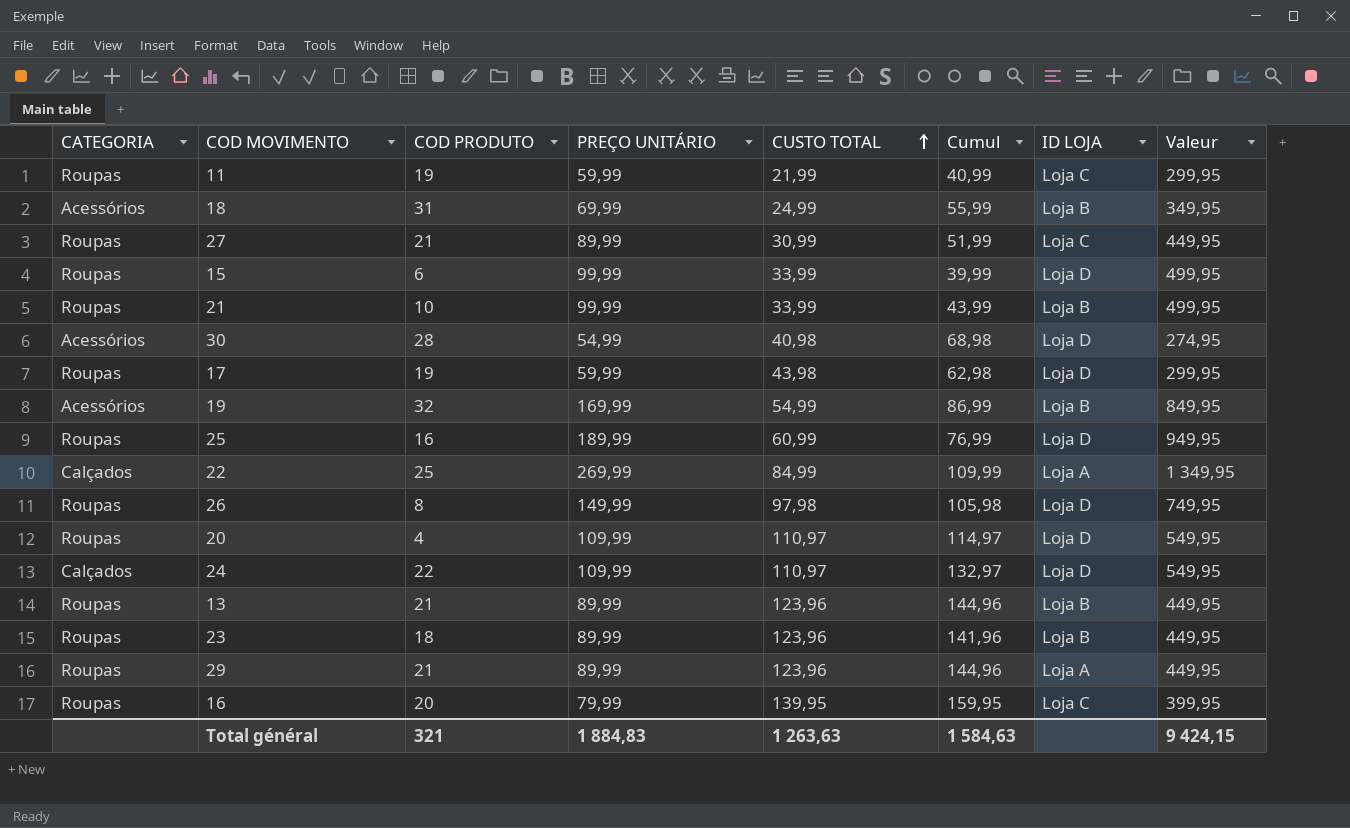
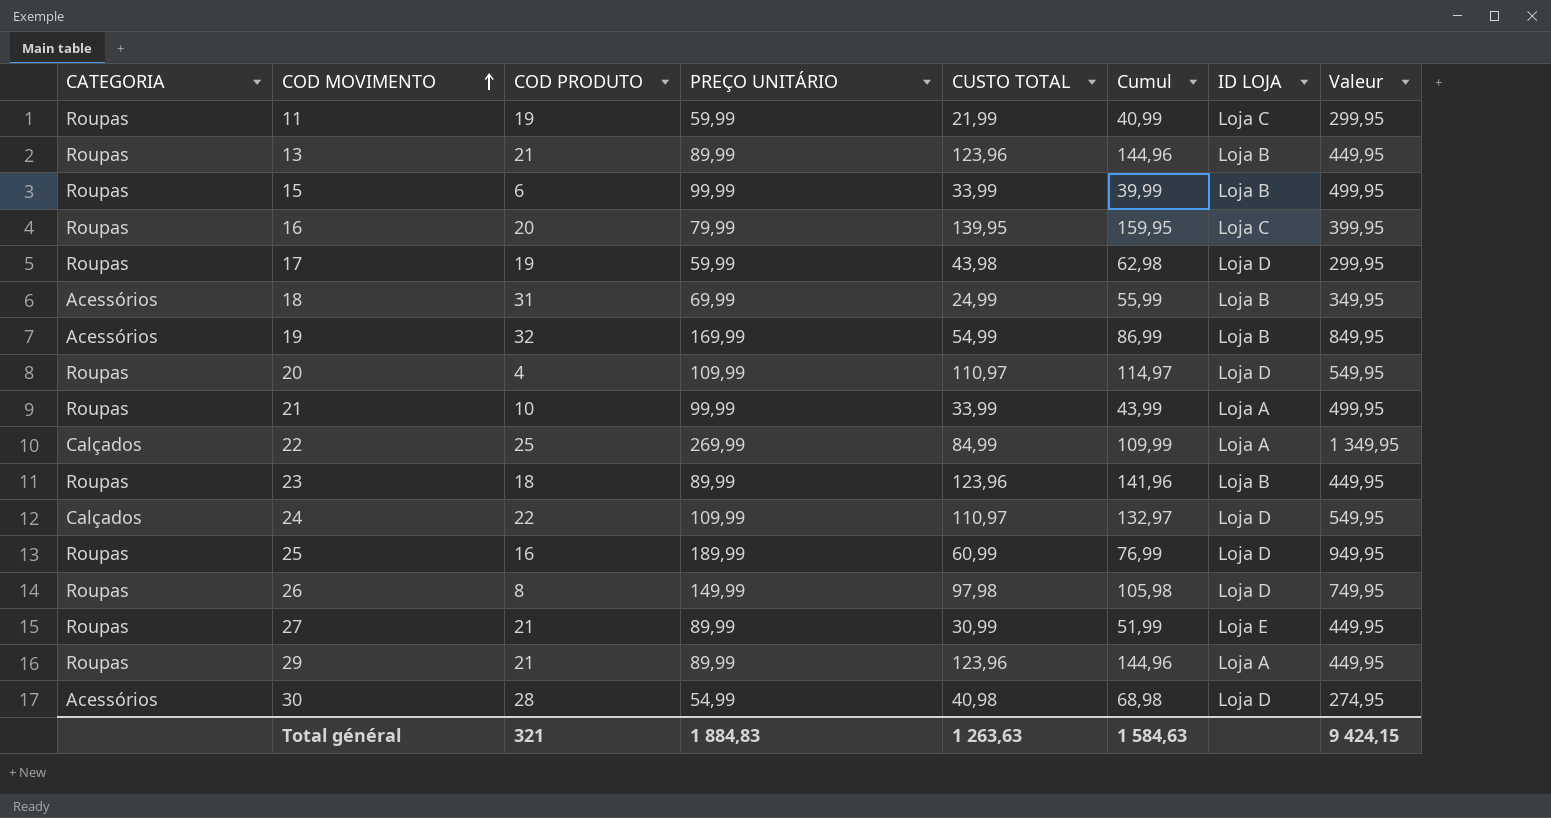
row order: CUSTO TOTAL ascending -> COD MOVIMENTO ascending
15 | ID LOJA: Loja D -> Loja B
21 | ID LOJA: Loja B -> Loja A
27 | ID LOJA: Loja C -> Loja E

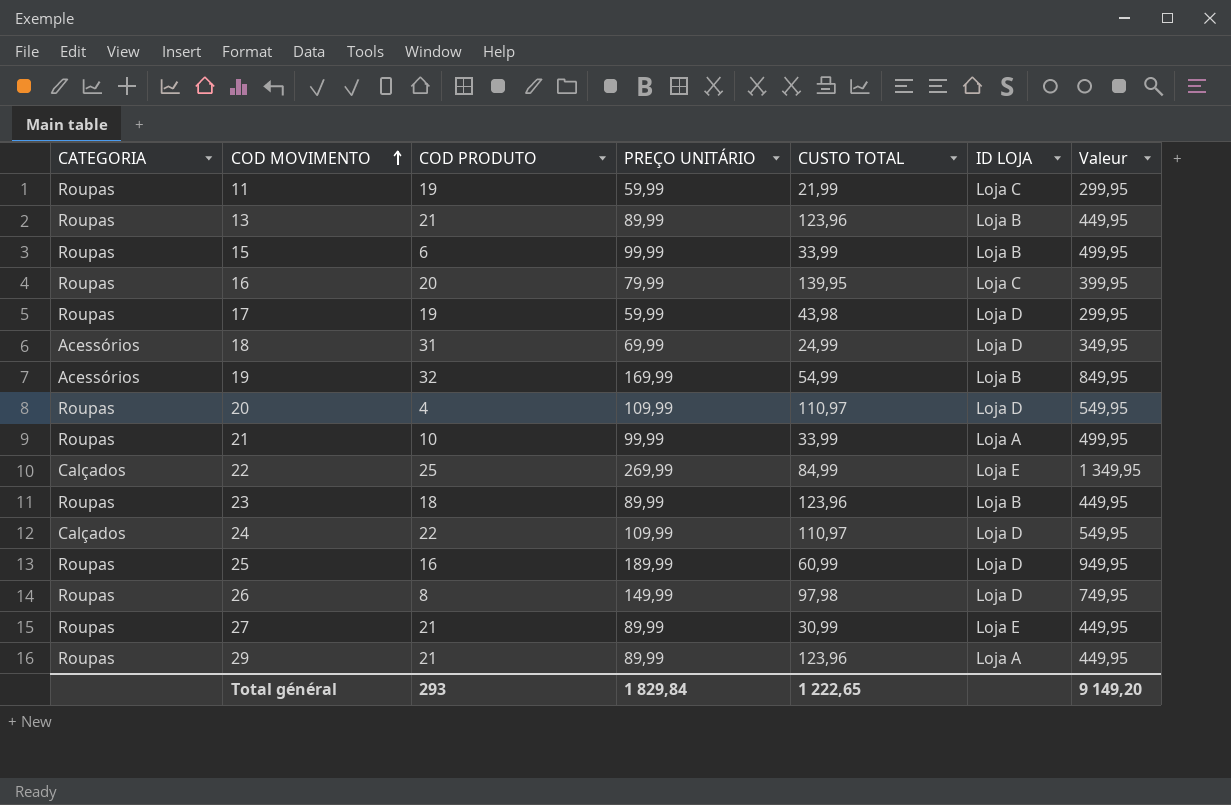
column Cumul | formula: [COD PRODUTO] + [CUSTO TOTAL] -> none
row 30: Acessórios | 28 | 54,99 | 40,98 | 68,98 | Loja D | 274,95 -> none
18 | ID LOJA: Loja B -> Loja D
22 | ID LOJA: Loja A -> Loja E
Total général | COD PRODUTO: 321 -> 293
Total général | PREÇO UNITÁRIO: 1 884,83 -> 1 829,84
Total général | CUSTO TOTAL: 1 263,63 -> 1 222,65
Total général | Valeur: 9 424,15 -> 9 149,20

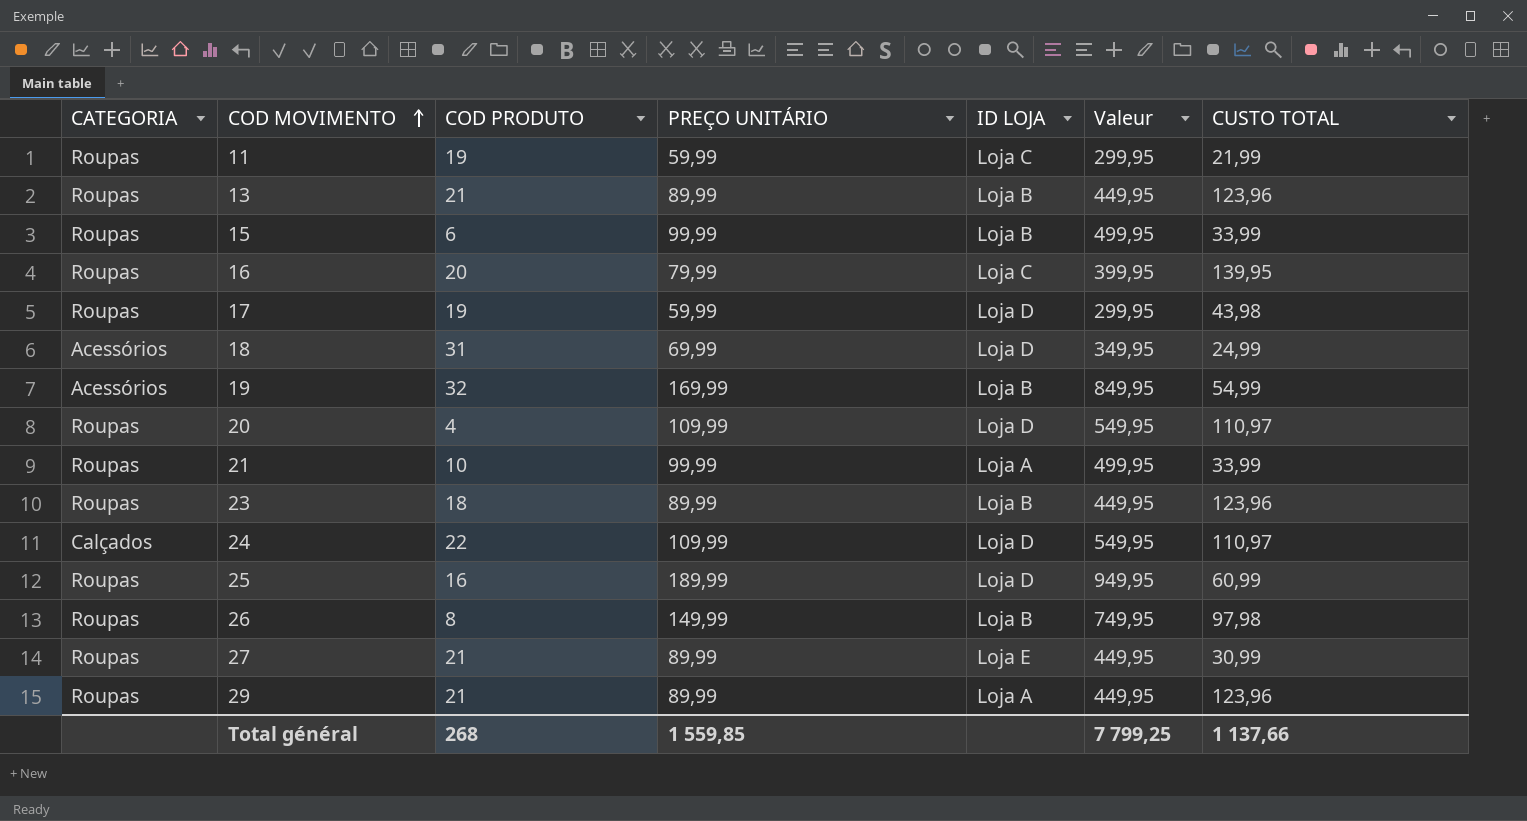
column CUSTO TOTAL | position: 5 -> 7
row 22: Calçados | 25 | 269,99 | 84,99 | Loja E | 1 349,95 -> none
26 | ID LOJA: Loja D -> Loja B
Total général | COD PRODUTO: 293 -> 268
Total général | PREÇO UNITÁRIO: 1 829,84 -> 1 559,85
Total général | Valeur: 9 149,20 -> 7 799,25
Total général | CUSTO TOTAL: 1 222,65 -> 1 137,66

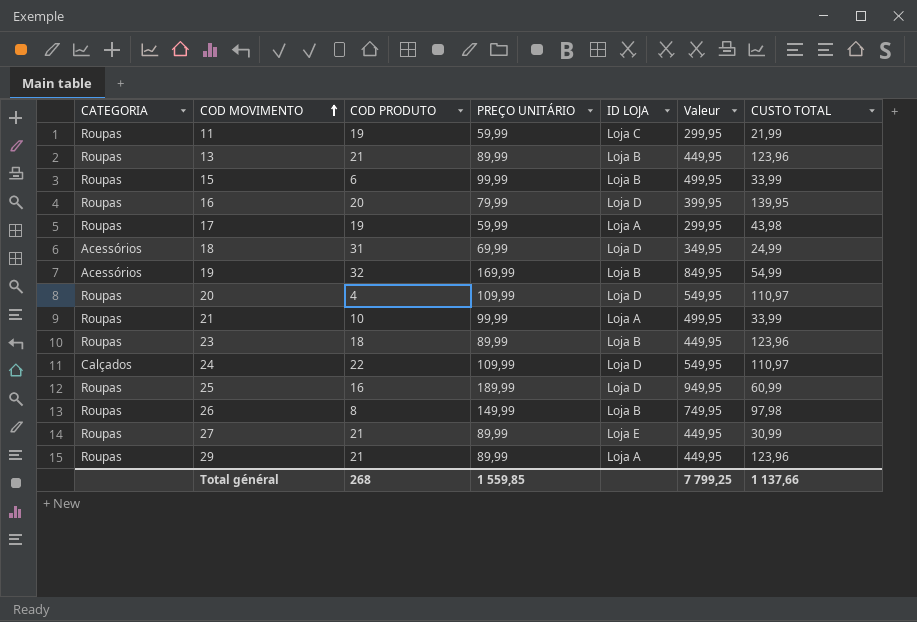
16 | ID LOJA: Loja C -> Loja D
17 | ID LOJA: Loja D -> Loja A

